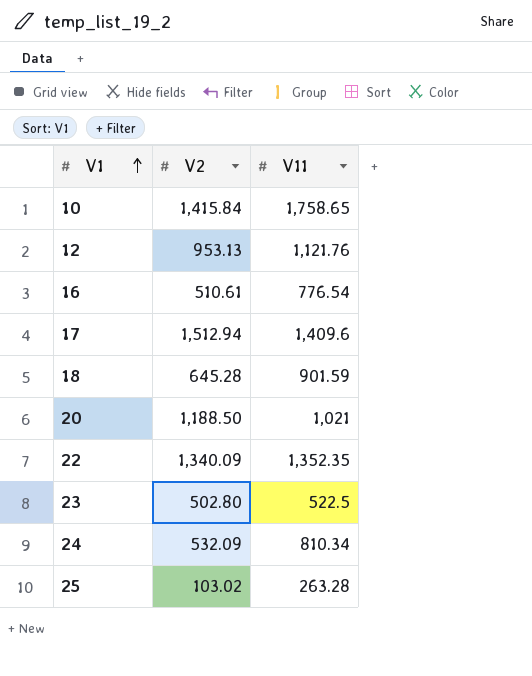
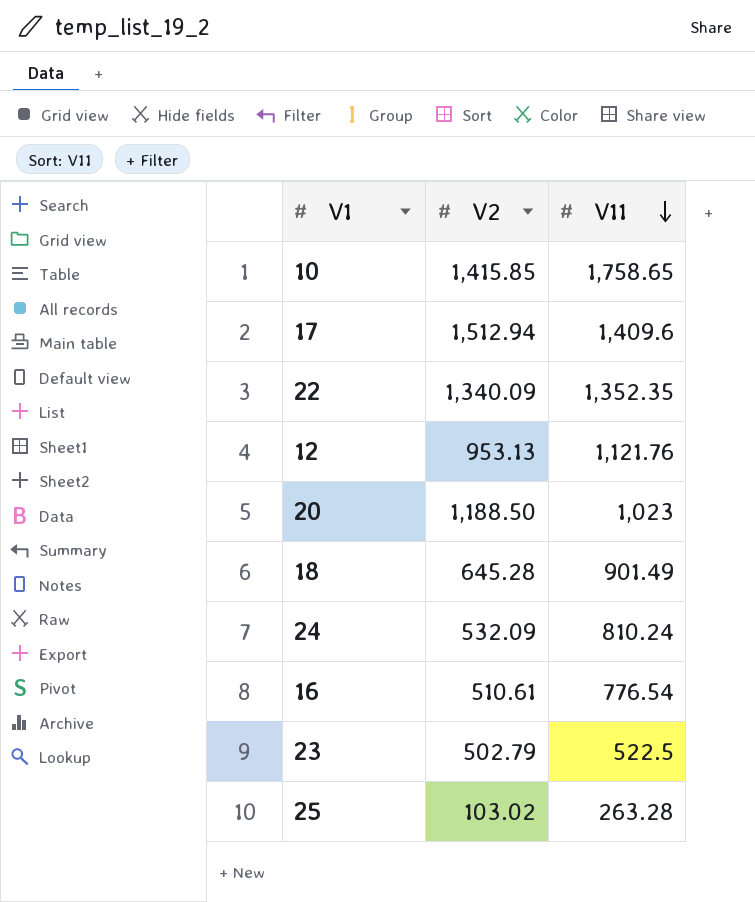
row order: V1 ascending -> V11 descending
10 | V2: 1,415.84 -> 1,415.85
20 | V11: 1,021 -> 1,023
18 | V11: 901.59 -> 901.49
24 | V11: 810.34 -> 810.24
23 | V2: 502.80 -> 502.79

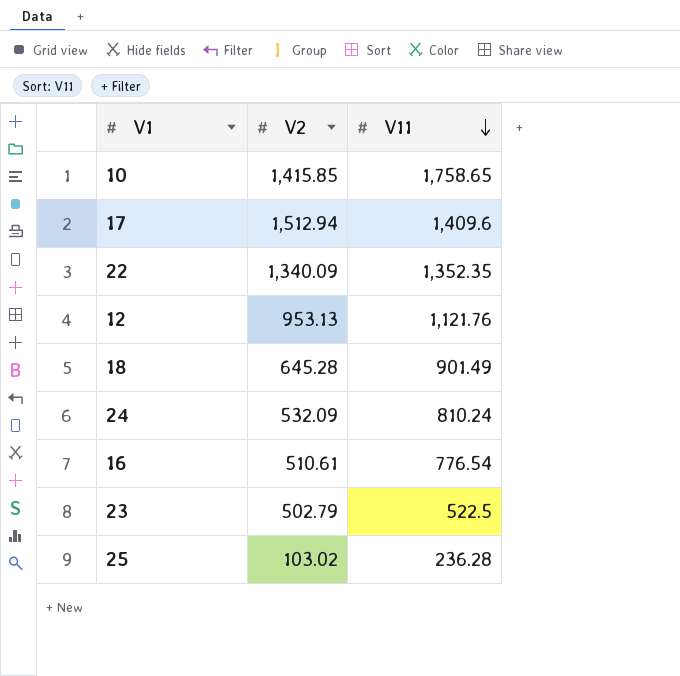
row 20: 1,188.50 | 1,023 -> none
25 | V11: 263.28 -> 236.28

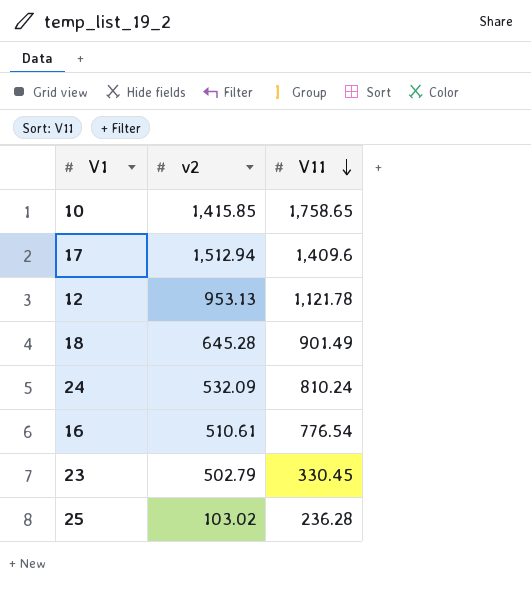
column name: V2 -> v2
row 22: 1,340.09 | 1,352.35 -> none
12 | V11: 1,121.76 -> 1,121.78
23 | V11: 522.5 -> 330.45

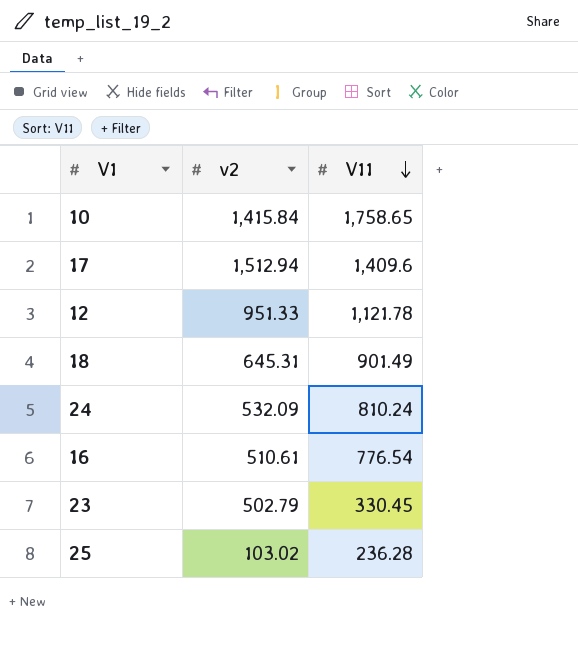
10 | v2: 1,415.85 -> 1,415.84
12 | v2: 953.13 -> 951.33
18 | v2: 645.28 -> 645.31

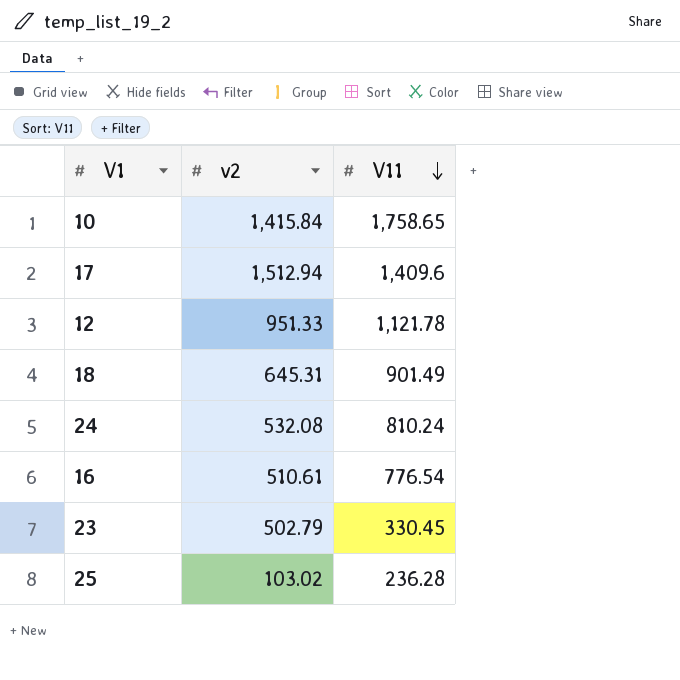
24 | v2: 532.09 -> 532.08

